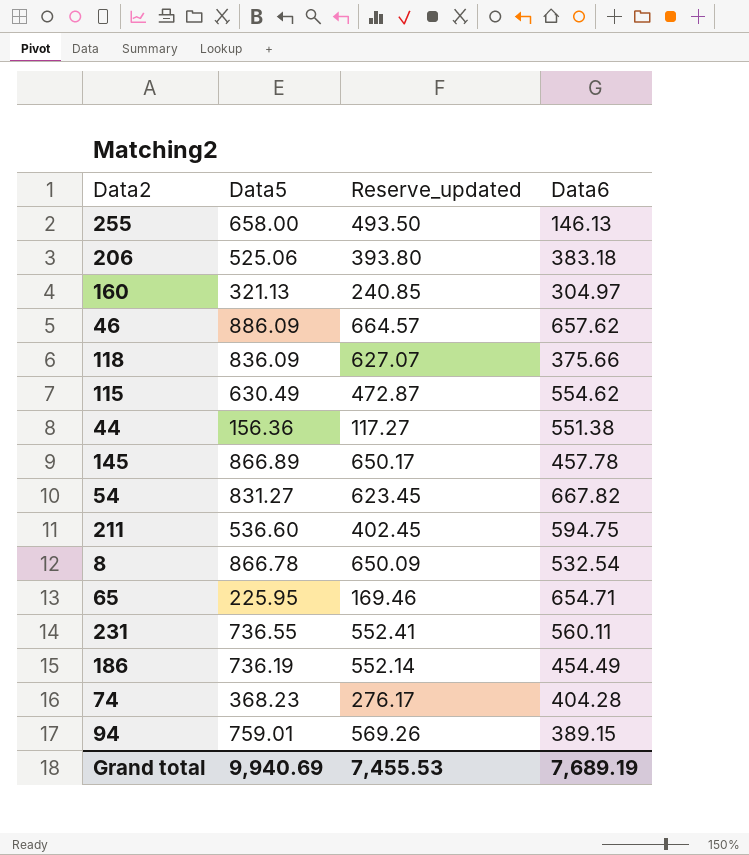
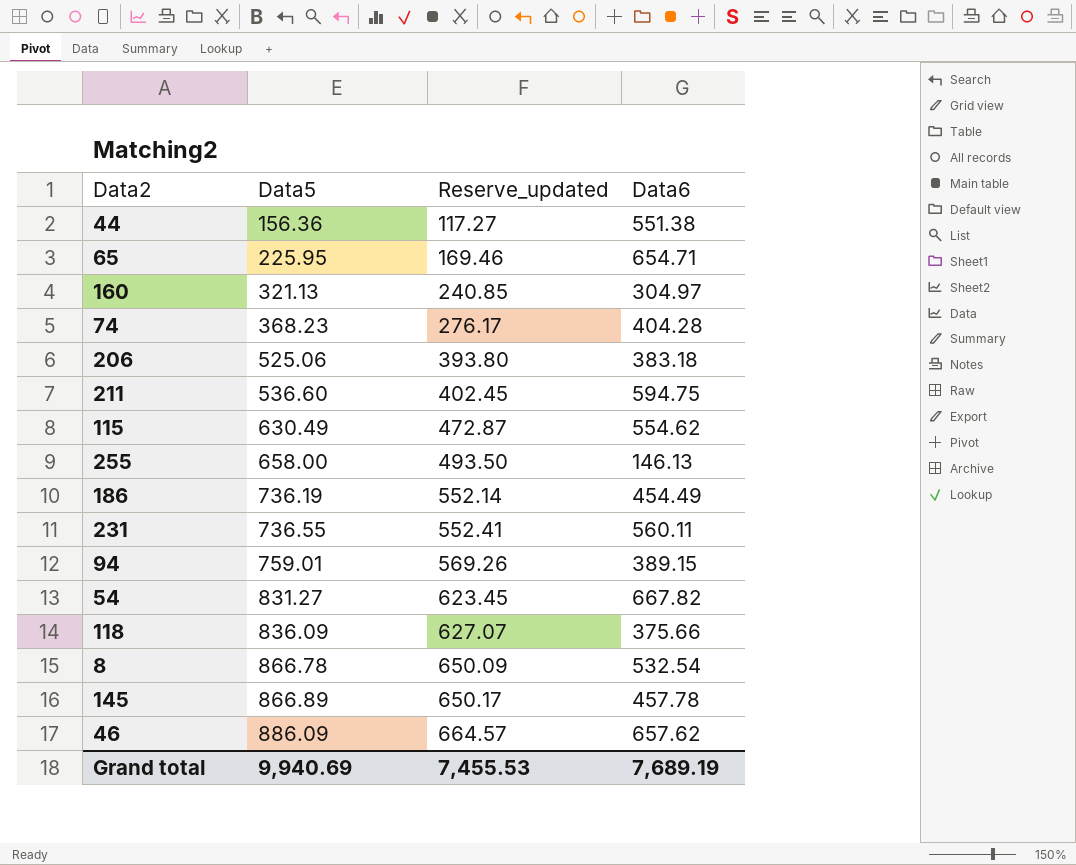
row order: none -> Data5 ascending

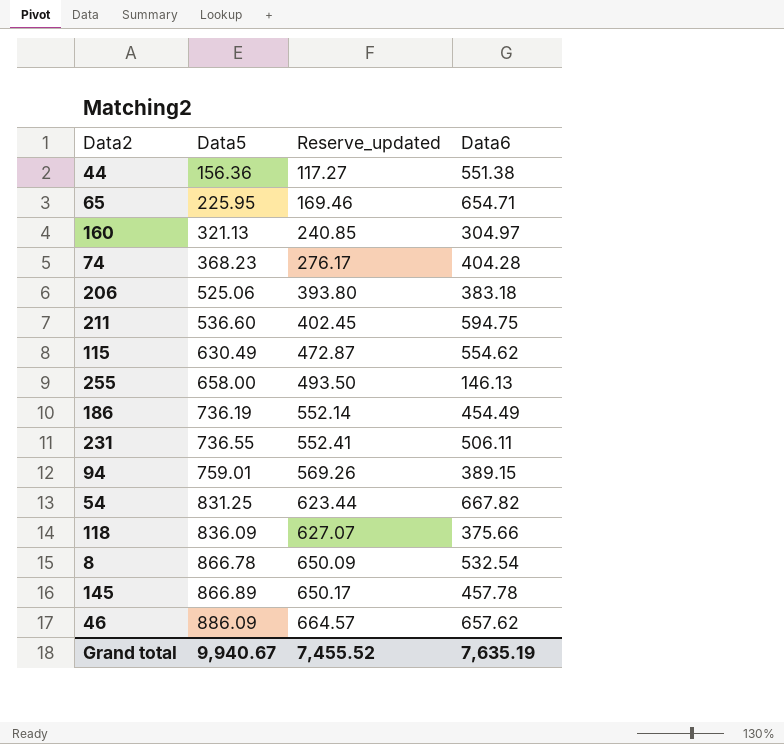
231 | Data6: 560.11 -> 506.11
54 | Data5: 831.27 -> 831.25
54 | Reserve_updated: 623.45 -> 623.44
Grand total | Data5: 9,940.69 -> 9,940.67
Grand total | Reserve_updated: 7,455.53 -> 7,455.52
Grand total | Data6: 7,689.19 -> 7,635.19

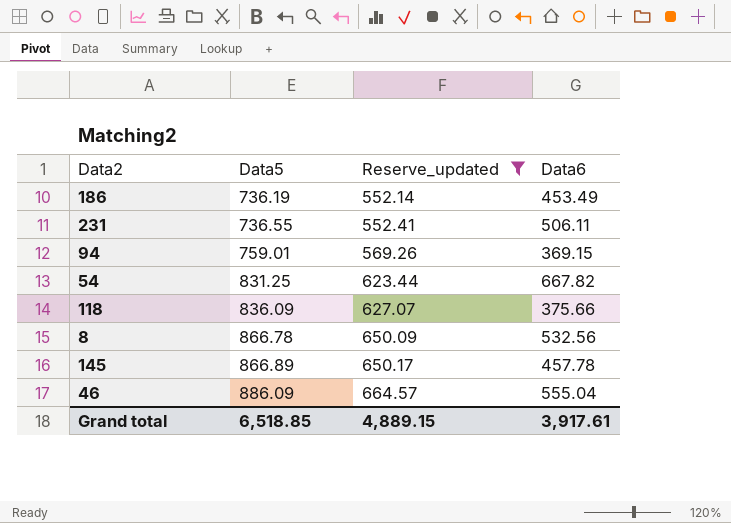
filter: none -> Reserve_updated >= 552.14
186 | Data6: 454.49 -> 453.49
94 | Data6: 389.15 -> 369.15
8 | Data6: 532.54 -> 532.56
46 | Data6: 657.62 -> 555.04
Grand total | Data5: 9,940.67 -> 6,518.85
Grand total | Reserve_updated: 7,455.52 -> 4,889.15
Grand total | Data6: 7,635.19 -> 3,917.61

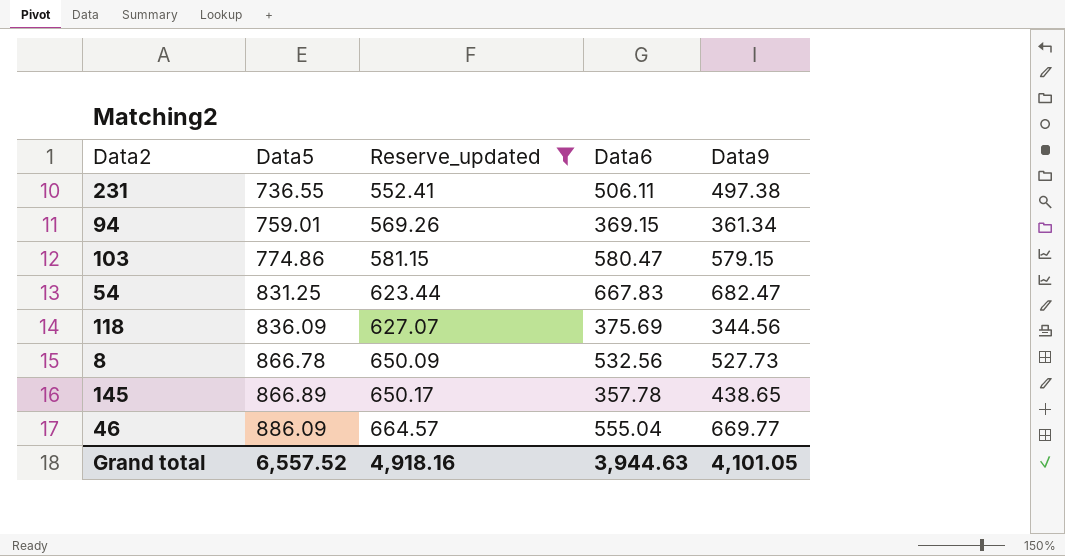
column Data9 | position: none -> 5
row 186: 736.19 | 552.14 | 453.49 -> none
row 103: none -> 774.86 | 581.15 | 580.47 | 579.15
54 | Data6: 667.82 -> 667.83
118 | Data6: 375.66 -> 375.69
145 | Data6: 457.78 -> 357.78
Grand total | Data5: 6,518.85 -> 6,557.52
Grand total | Reserve_updated: 4,889.15 -> 4,918.16
Grand total | Data6: 3,917.61 -> 3,944.63

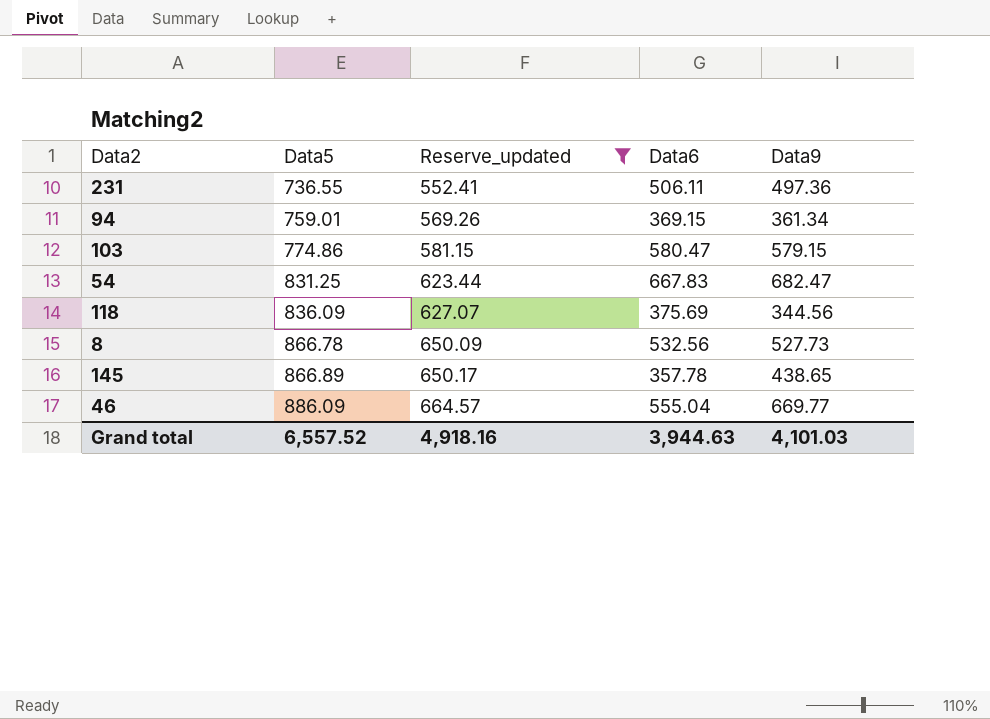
231 | Data9: 497.38 -> 497.36
Grand total | Data9: 4,101.05 -> 4,101.03

